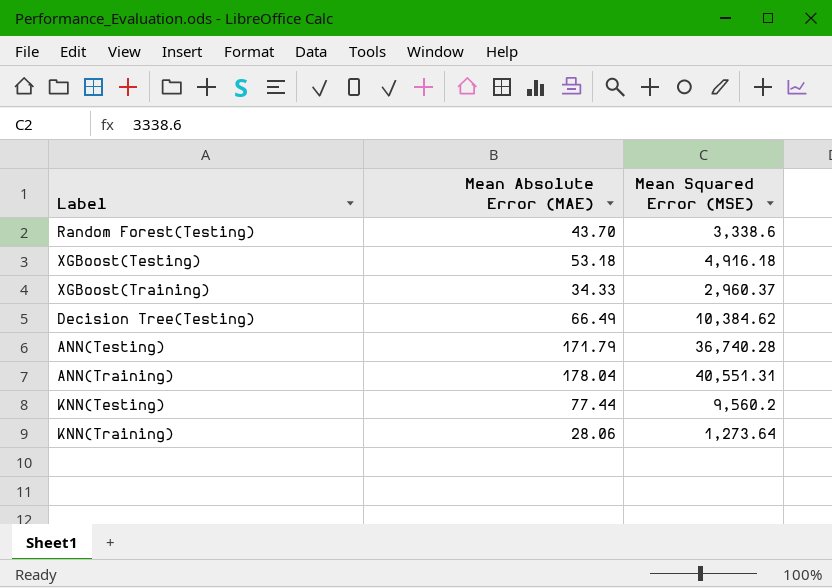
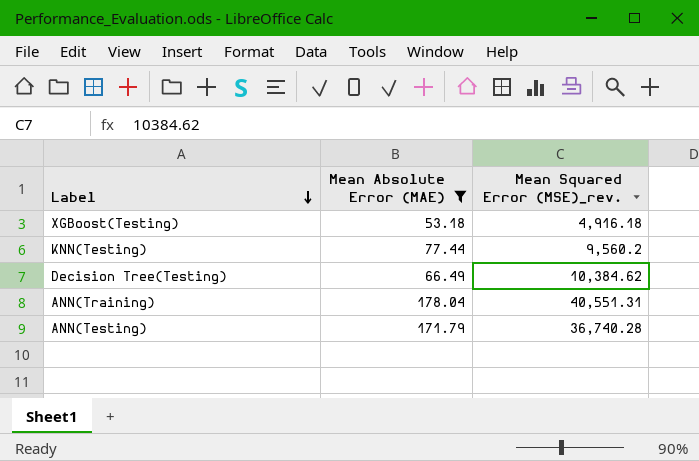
filter: none -> Mean Absolute Error (MAE) >= 53.18
row order: none -> Label descending
column name: Mean Squared Error (MSE) -> Mean Squared Error (MSE)_rev.

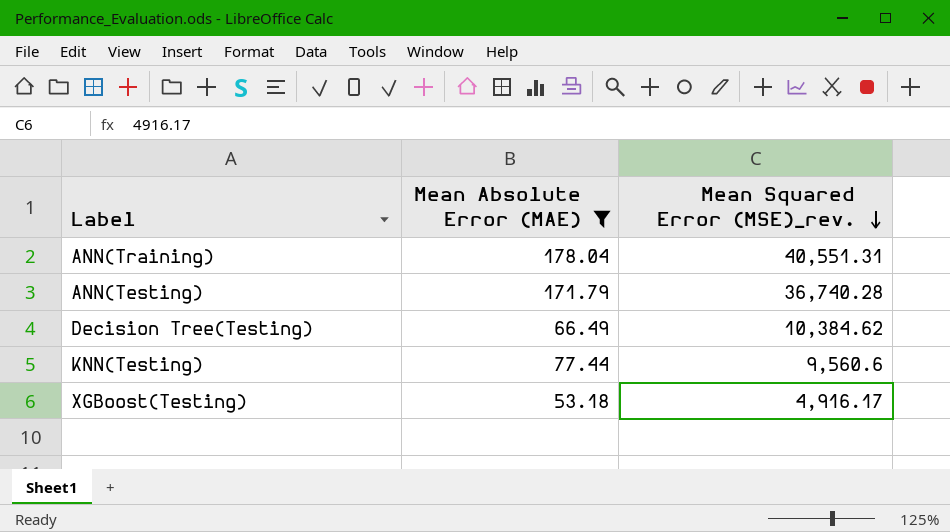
row order: Label descending -> Mean Squared Error (MSE)_rev. descending
KNN(Testing) | Mean Squared Error (MSE)_rev.: 9,560.2 -> 9,560.6
XGBoost(Testing) | Mean Squared Error (MSE)_rev.: 4,916.18 -> 4,916.17

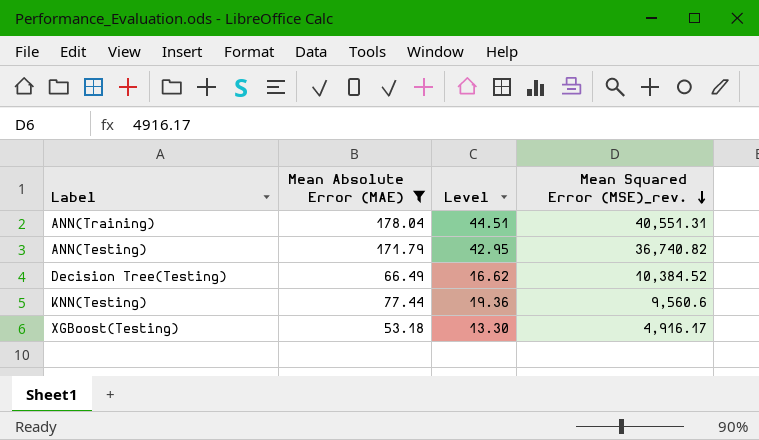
column Level | formula: none -> [Mean Absolute Error (MAE)] * 0.25
ANN(Testing) | Mean Squared Error (MSE)_rev.: 36,740.28 -> 36,740.82
Decision Tree(Testing) | Mean Squared Error (MSE)_rev.: 10,384.62 -> 10,384.52

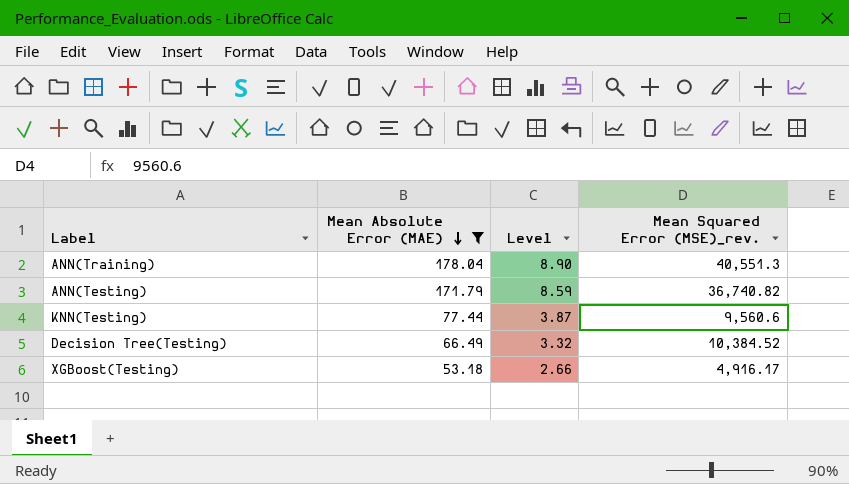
row order: Mean Squared Error (MSE)_rev. descending -> Mean Absolute Error (MAE) descending
column Level | formula: [Mean Absolute Error (MAE)] * 0.25 -> [Mean Absolute Error (MAE)] * 0.05
ANN(Training) | Mean Squared Error (MSE)_rev.: 40,551.31 -> 40,551.3

